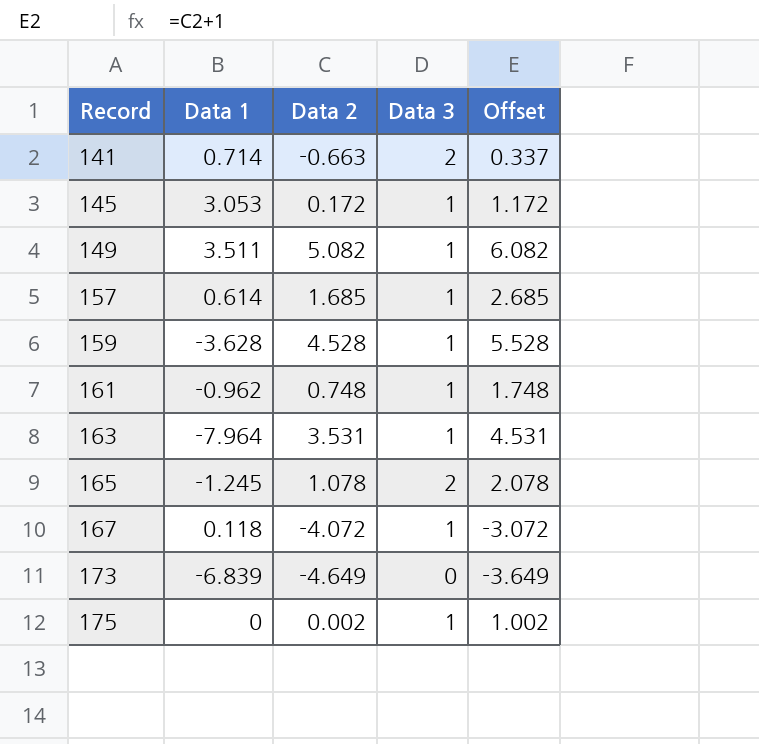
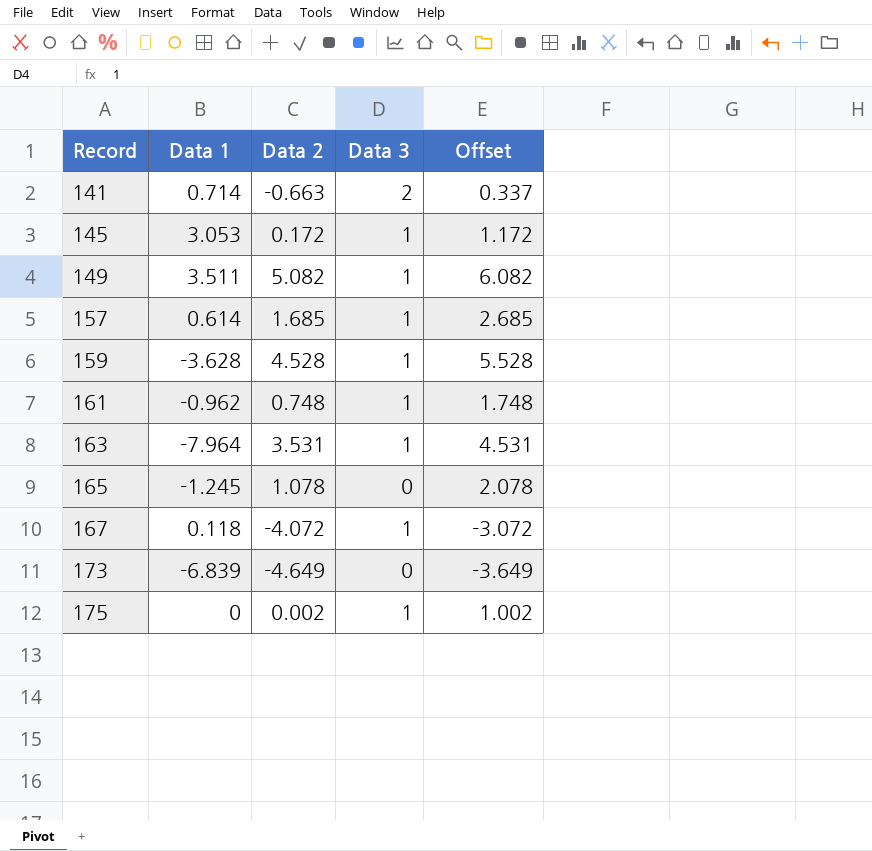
165 | Data 3: 2 -> 0

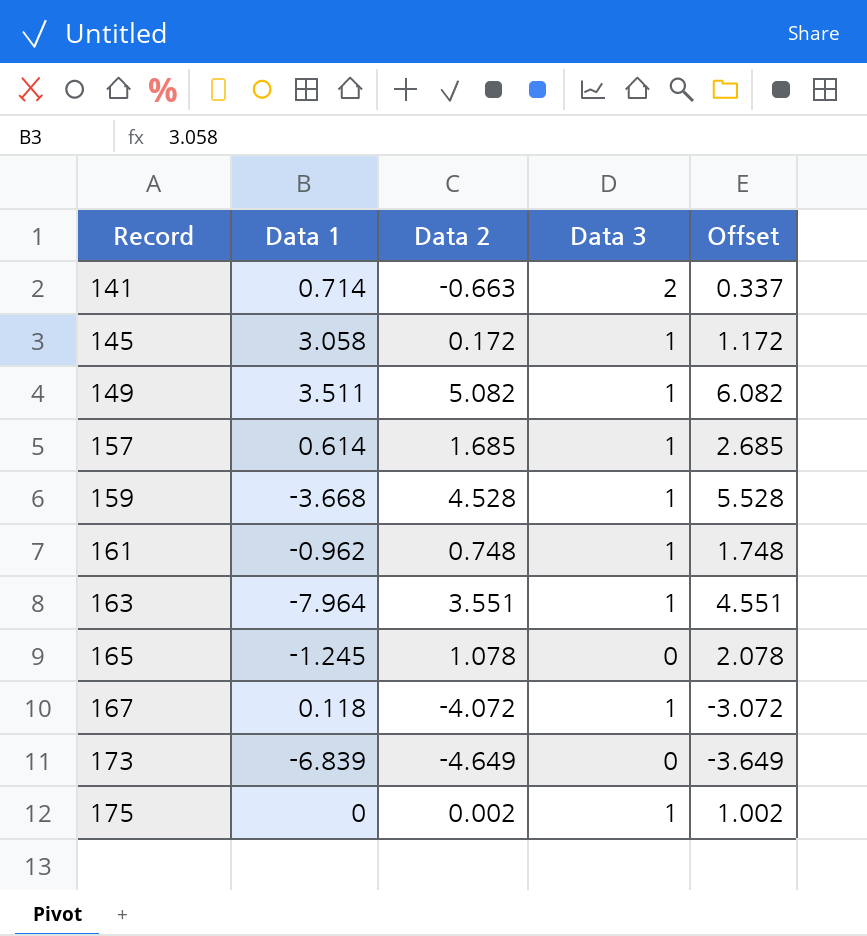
145 | Data 1: 3.053 -> 3.058
159 | Data 1: -3.628 -> -3.668
163 | Data 2: 3.531 -> 3.551
163 | Offset: 4.531 -> 4.551

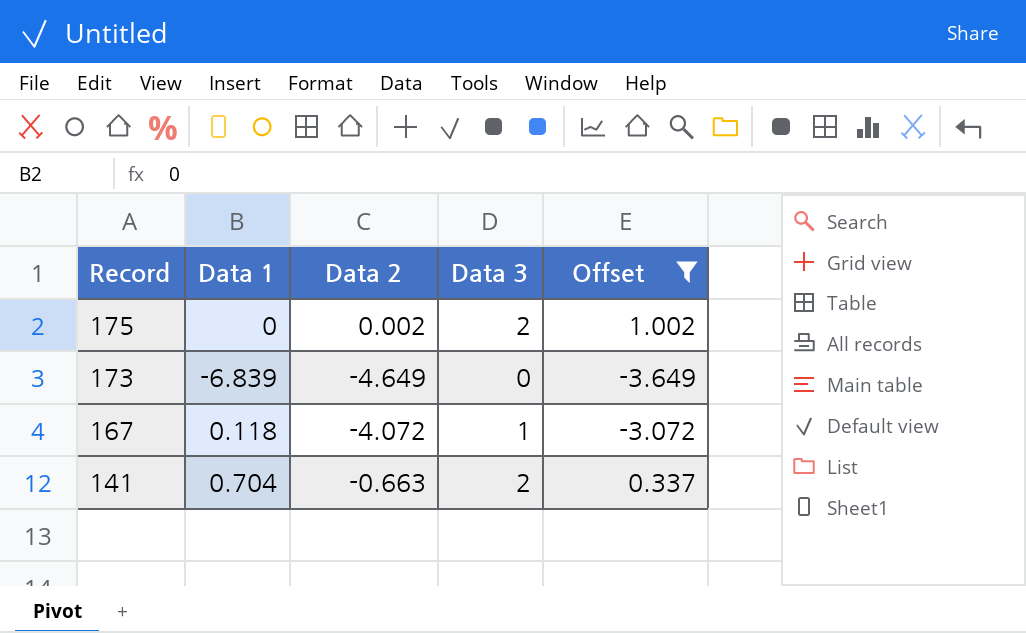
filter: none -> Offset <= 1.002
row order: Record ascending -> Record descending
175 | Data 3: 1 -> 2
141 | Data 1: 0.714 -> 0.704

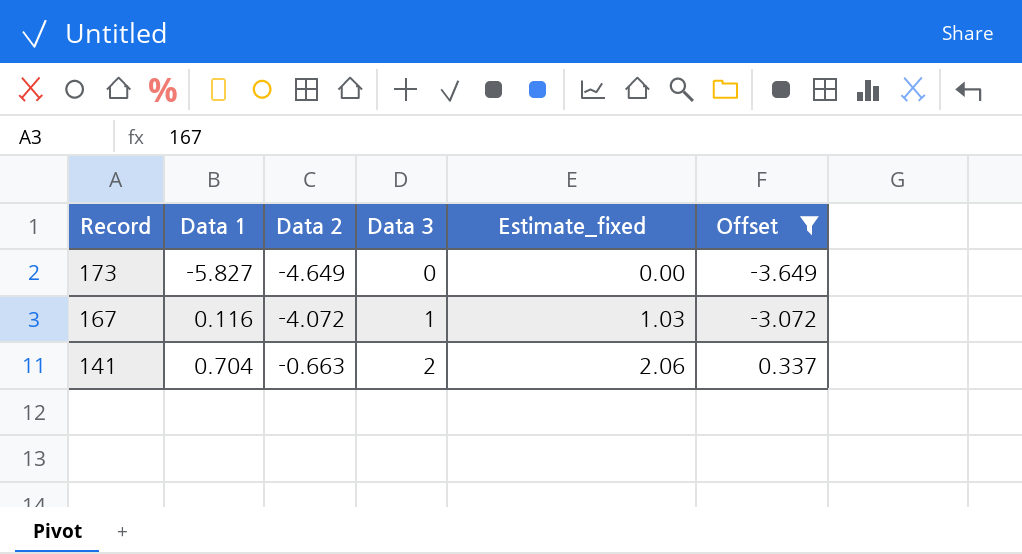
column Estimate_fixed | formula: none -> [Data 3] * 1.03
row 175: 0 | 0.002 | 2 | 1.002 -> none
173 | Data 1: -6.839 -> -5.827
167 | Data 1: 0.118 -> 0.116

